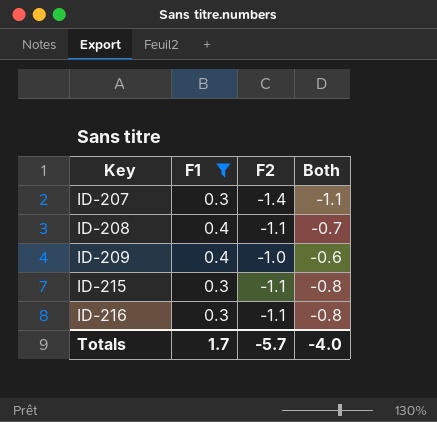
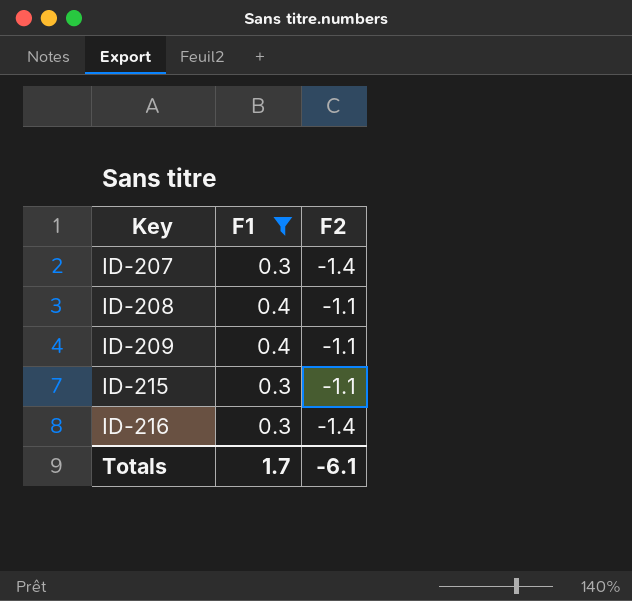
column Both | formula: [F1] + [F2] -> none
ID-209 | F2: -1.0 -> -1.1
ID-216 | F2: -1.1 -> -1.4
Totals | F2: -5.7 -> -6.1

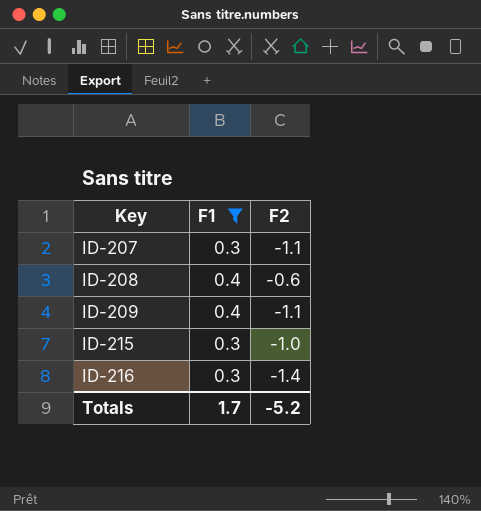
ID-207 | F2: -1.4 -> -1.1
ID-208 | F2: -1.1 -> -0.6
ID-215 | F2: -1.1 -> -1.0
Totals | F2: -6.1 -> -5.2

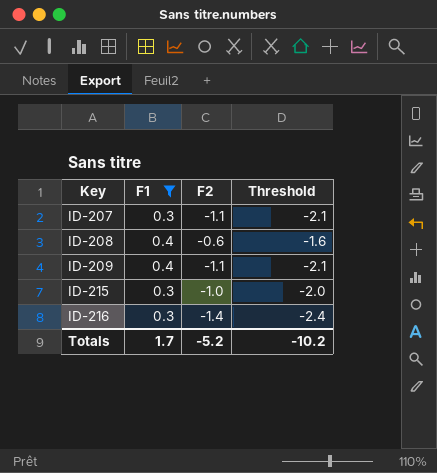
column Threshold | formula: none -> [F2] - 1

